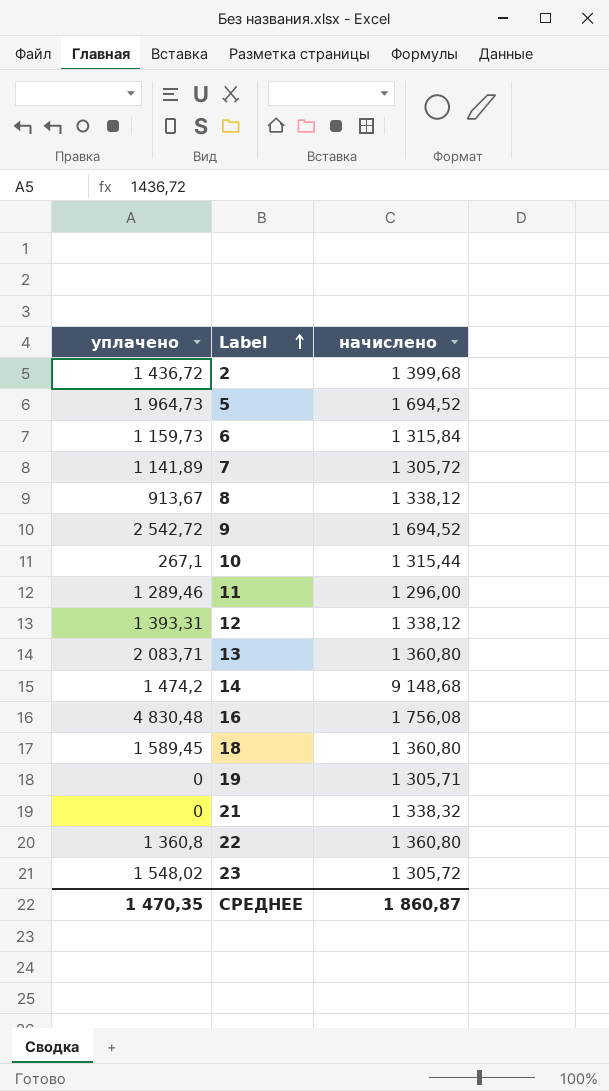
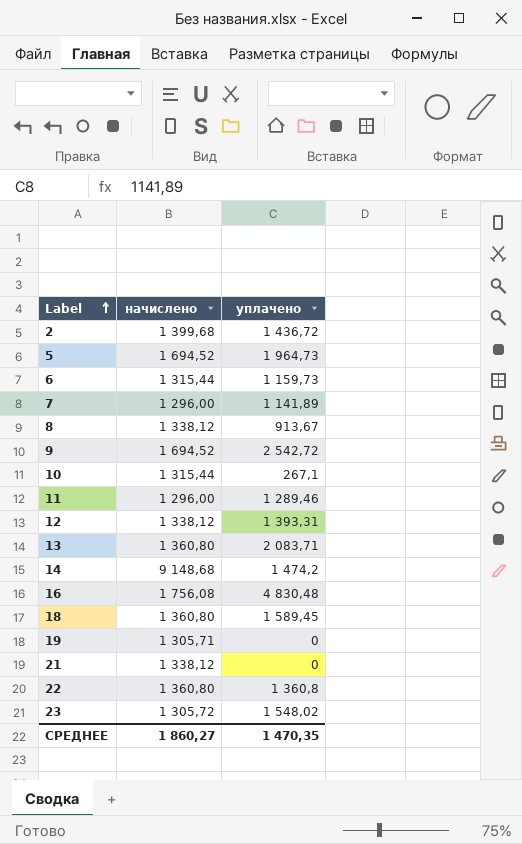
column уплачено | position: 1 -> 3
6 | начислено: 1 315,84 -> 1 315,44
7 | начислено: 1 305,72 -> 1 296,00
21 | начислено: 1 338,32 -> 1 338,12
СРЕДНЕЕ | начислено: 1 860,87 -> 1 860,27

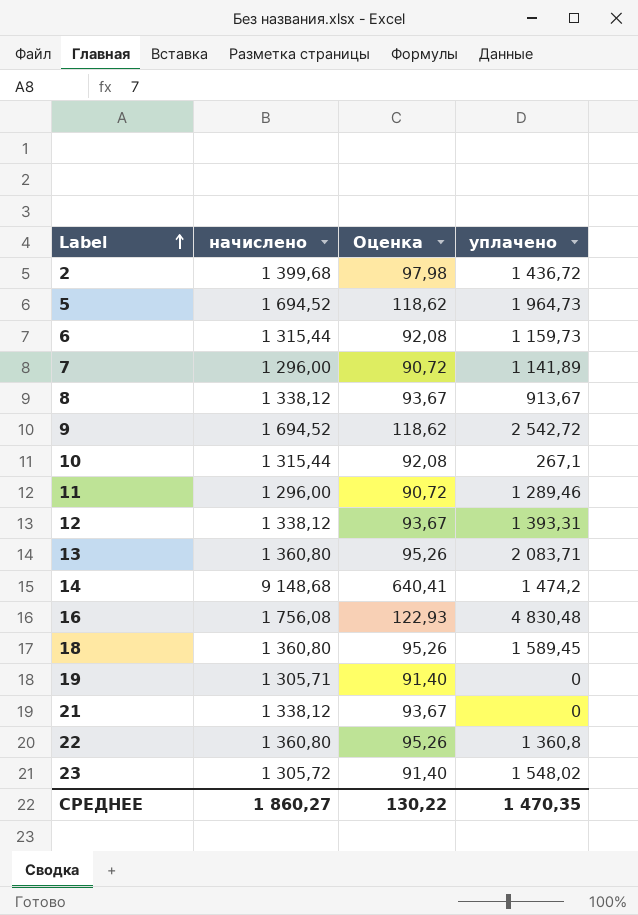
column Оценка | formula: none -> [начислено] * 0,07

